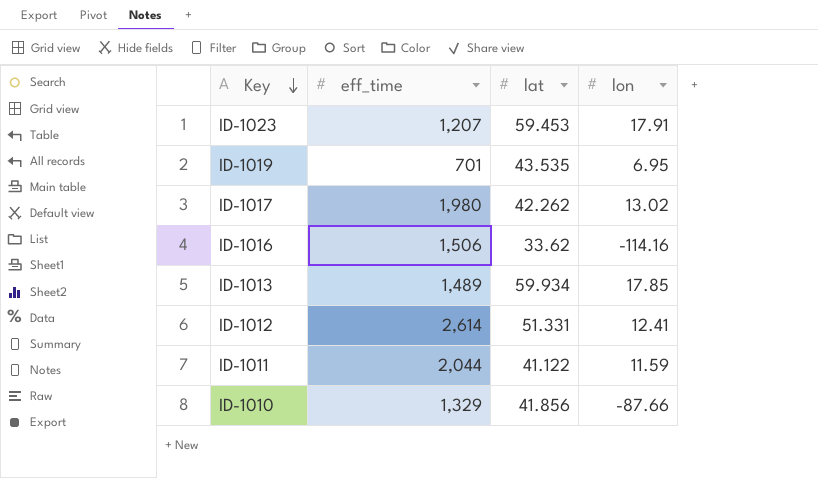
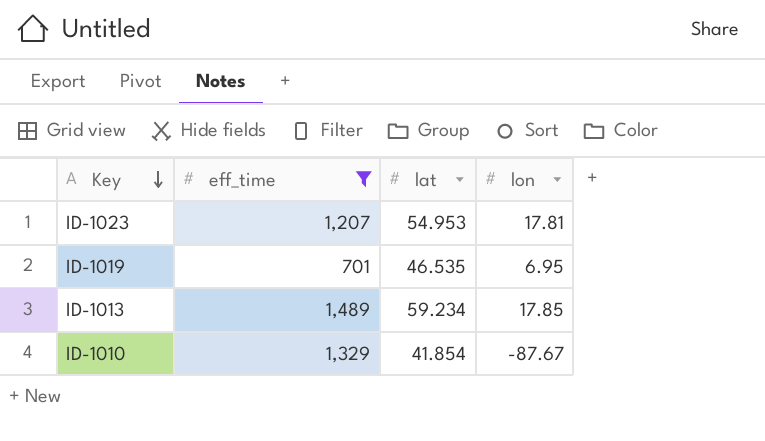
filter: none -> eff_time <= 1,489
ID-1023 | lat: 59.453 -> 54.953
ID-1023 | lon: 17.91 -> 17.81
ID-1019 | lat: 43.535 -> 46.535
ID-1013 | lat: 59.934 -> 59.234
ID-1010 | lat: 41.856 -> 41.854
ID-1010 | lon: -87.66 -> -87.67

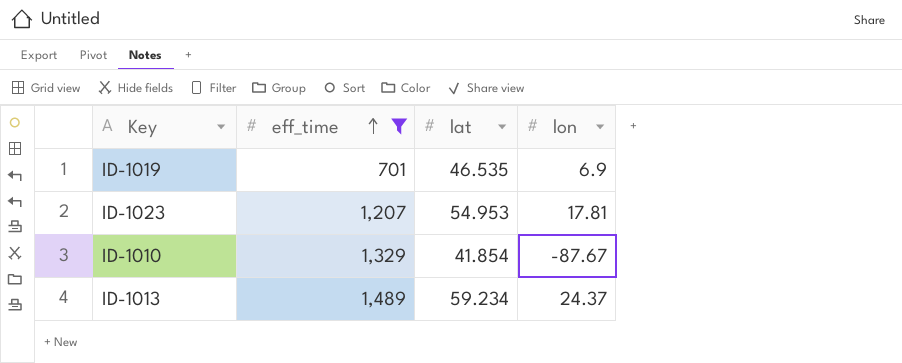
row order: Key descending -> eff_time ascending
ID-1019 | lon: 6.95 -> 6.9
ID-1013 | lon: 17.85 -> 24.37

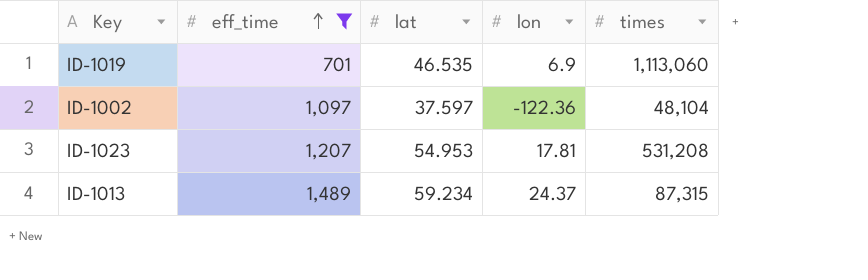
column times | position: none -> 5
row ID-1010: 1,329 | 41.854 | -87.67 -> none
row ID-1002: none -> 1,097 | 37.597 | -122.36 | 48,104

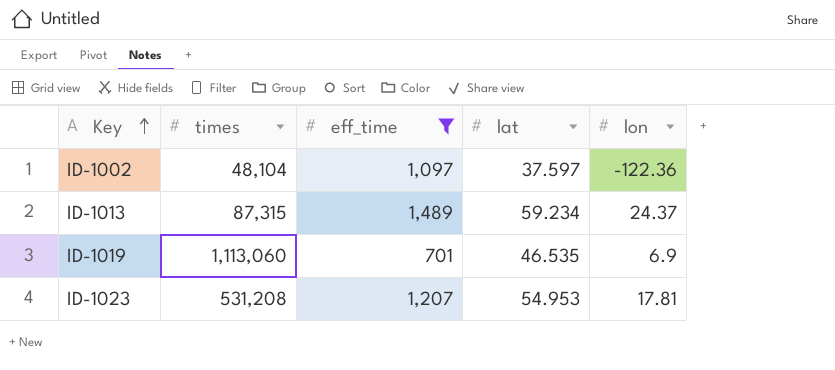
row order: eff_time ascending -> Key ascending
column times | position: 5 -> 2

